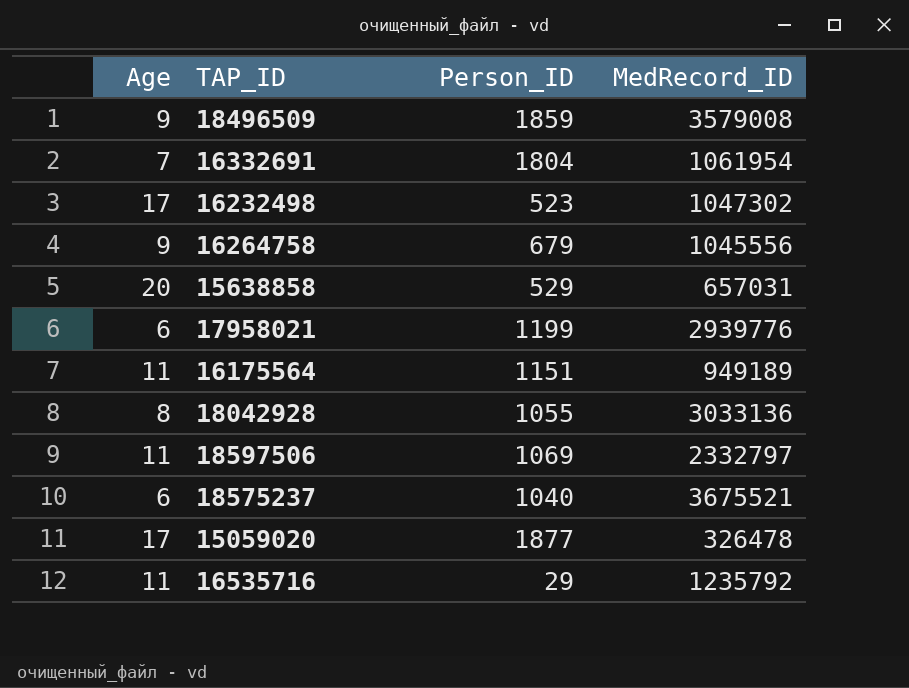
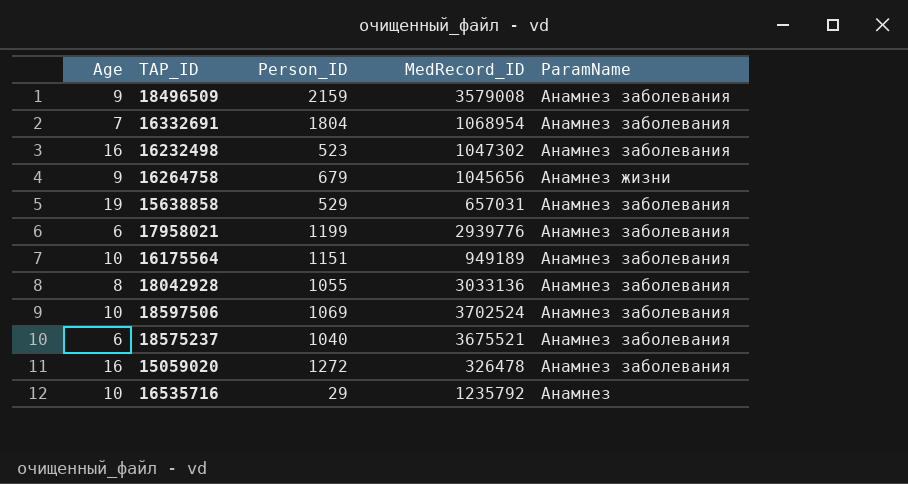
column ParamName | position: none -> 5
18496509 | Person_ID: 1859 -> 2159
16332691 | MedRecord_ID: 1061954 -> 1068954
16232498 | Age: 17 -> 16
16264758 | MedRecord_ID: 1045556 -> 1045656
15638858 | Age: 20 -> 19
16175564 | Age: 11 -> 10
18597506 | Age: 11 -> 10
18597506 | MedRecord_ID: 2332797 -> 3702524
15059020 | Age: 17 -> 16
15059020 | Person_ID: 1877 -> 1272
16535716 | Age: 11 -> 10

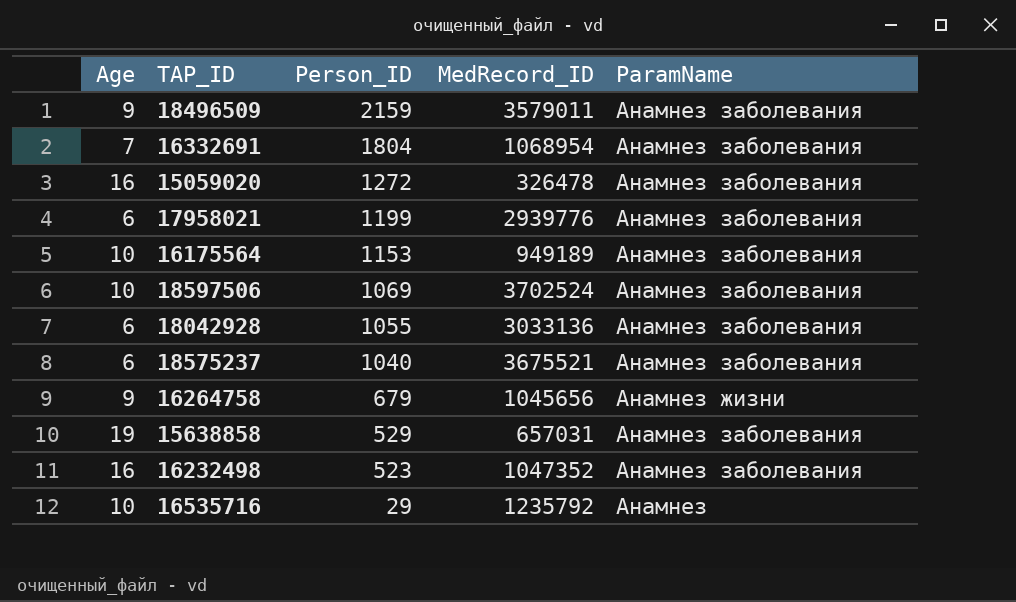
row order: none -> Person_ID descending
18496509 | MedRecord_ID: 3579008 -> 3579011
16175564 | Person_ID: 1151 -> 1153
18042928 | Age: 8 -> 6
16232498 | MedRecord_ID: 1047302 -> 1047352

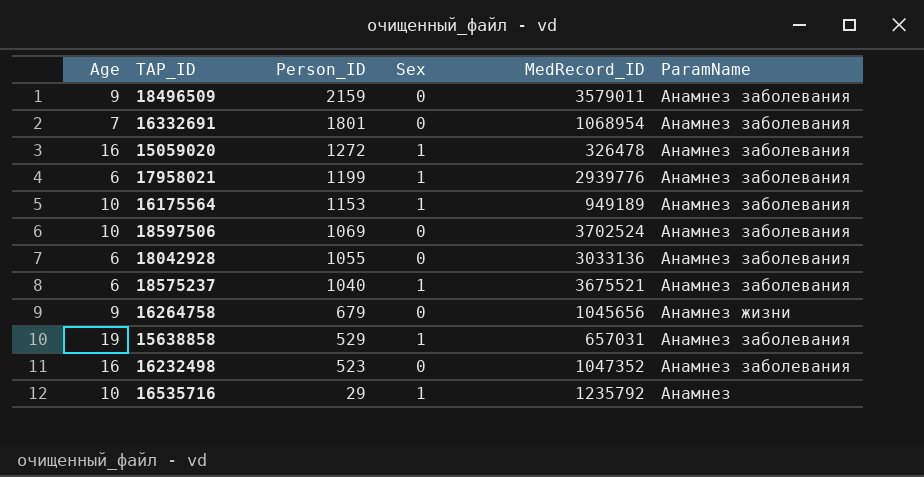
column Sex | position: none -> 4
16332691 | Person_ID: 1804 -> 1801

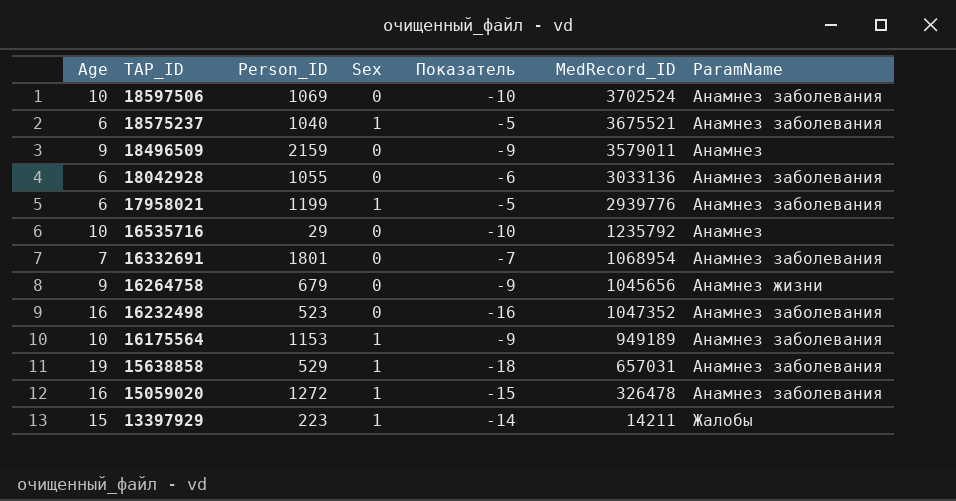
row order: Person_ID descending -> TAP_ID descending
column Показатель | formula: none -> [Sex] - [Age]
18496509 | ParamName: Анамнез заболевания -> Aнамнез
16535716 | Sex: 1 -> 0
row 13397929: none -> 15 | 223 | 1 | -14 | 14211 | Жалобы

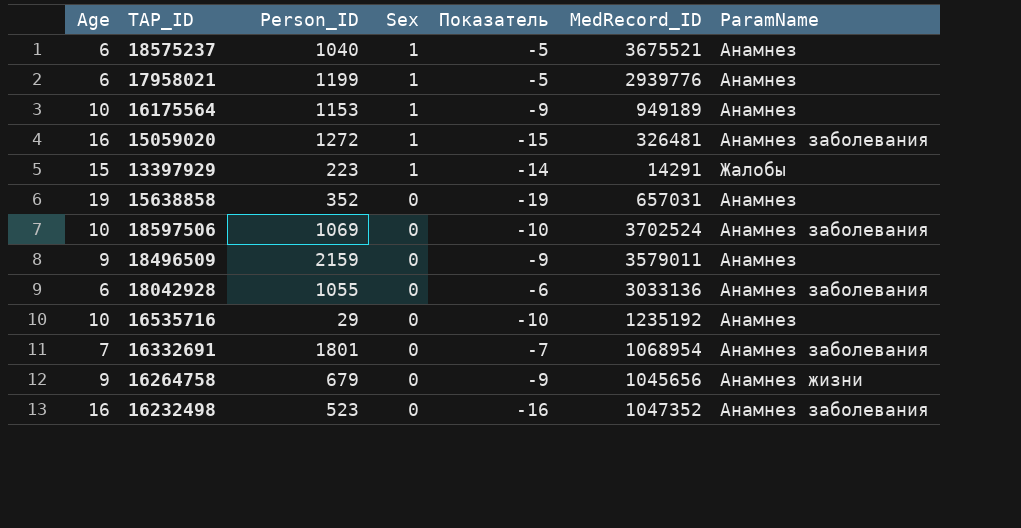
row order: TAP_ID descending -> Sex descending
18575237 | ParamName: Анамнез заболевания -> Aнамнез
17958021 | ParamName: Анамнез заболевания -> Aнамнез
16175564 | ParamName: Анамнез заболевания -> Aнамнез
15059020 | MedRecord_ID: 326478 -> 326481
13397929 | MedRecord_ID: 14211 -> 14291
15638858 | Person_ID: 529 -> 352
15638858 | Sex: 1 -> 0
15638858 | Показатель: -18 -> -19
15638858 | ParamName: Анамнез заболевания -> Aнамнез
16535716 | MedRecord_ID: 1235792 -> 1235192

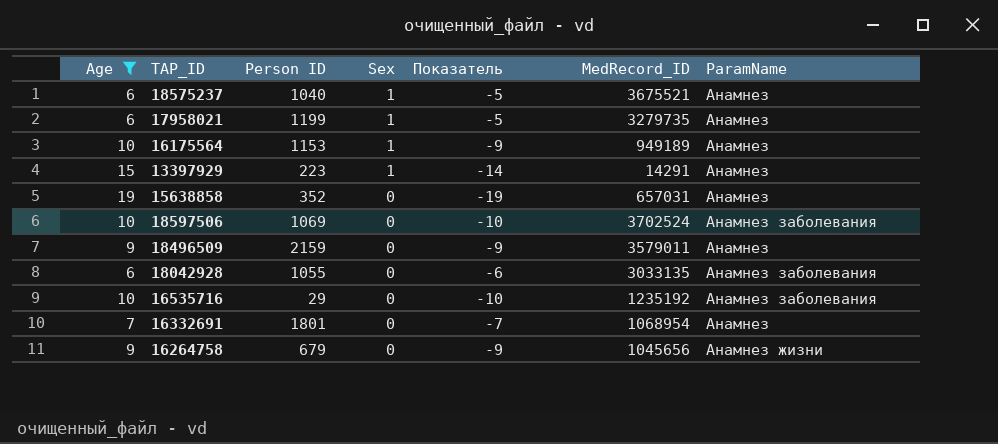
filter: none -> Age != 16
column name: Person_ID -> Person ID
17958021 | MedRecord_ID: 2939776 -> 3279735
13397929 | ParamName: Жалобы -> Aнамнез
18042928 | MedRecord_ID: 3033136 -> 3033135
16535716 | ParamName: Aнамнез -> Анамнез заболевания
16332691 | ParamName: Анамнез заболевания -> Aнамнез

